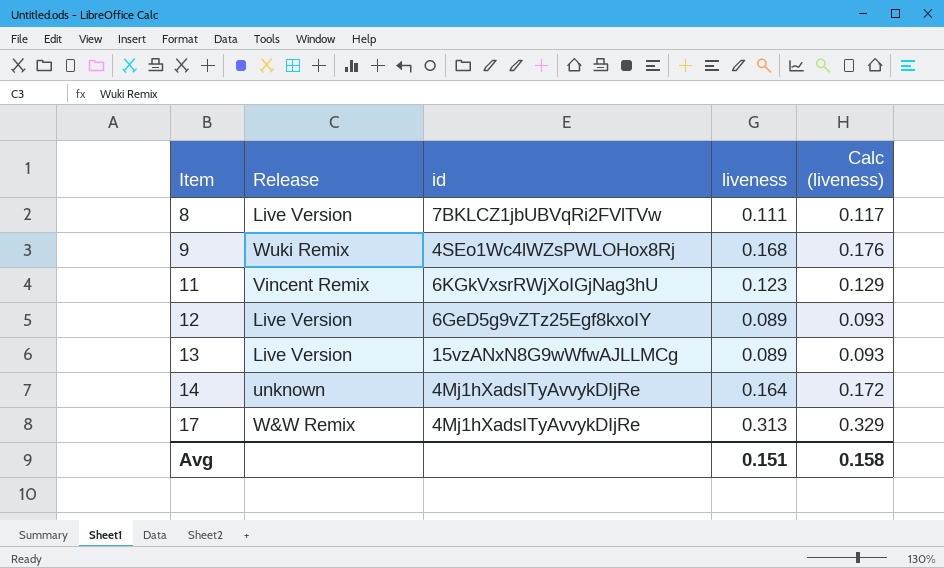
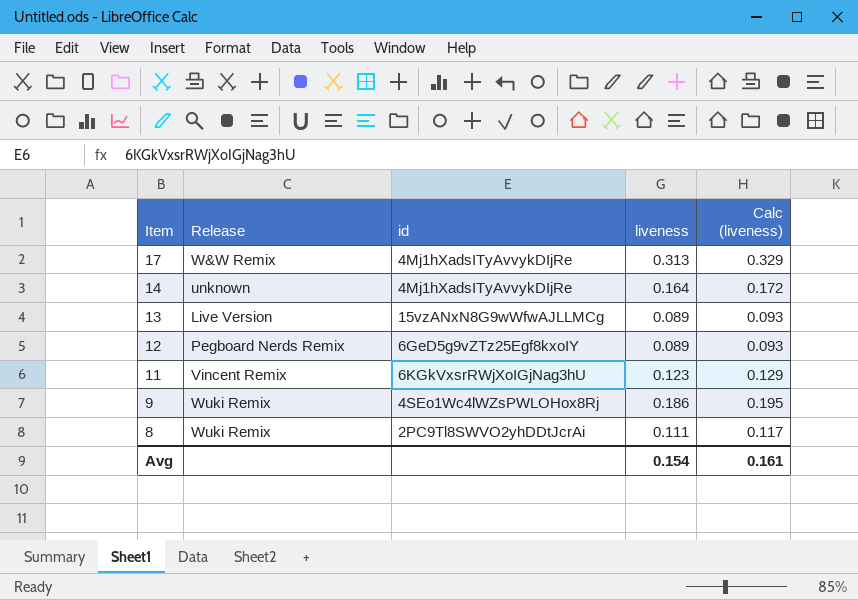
row order: Item ascending -> Item descending
12 | Release: Live Version -> Pegboard Nerds Remix
9 | liveness: 0.168 -> 0.186
9 | Calc (liveness): 0.176 -> 0.195
8 | Release: Live Version -> Wuki Remix
8 | id: 7BKLCZ1jbUBVqRi2FVlTVw -> 2PC9Tl8SWVO2yhDDtJcrAi
Avg | liveness: 0.151 -> 0.154
Avg | Calc (liveness): 0.158 -> 0.161

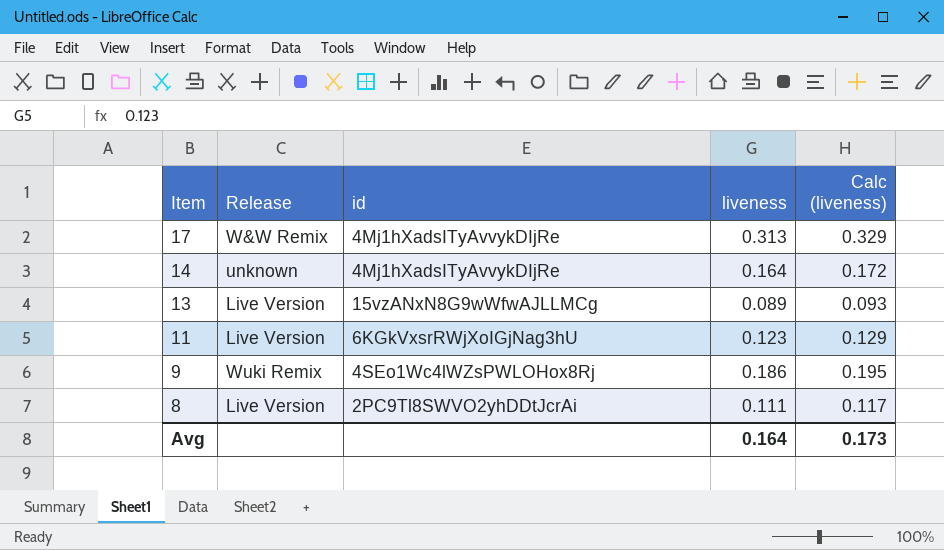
row 12: Pegboard Nerds Remix | 6GeD5g9vZTz25Egf8kxoIY | 0.089 | 0.093 -> none
11 | Release: Vincent Remix -> Live Version
8 | Release: Wuki Remix -> Live Version
Avg | liveness: 0.154 -> 0.164
Avg | Calc (liveness): 0.161 -> 0.173

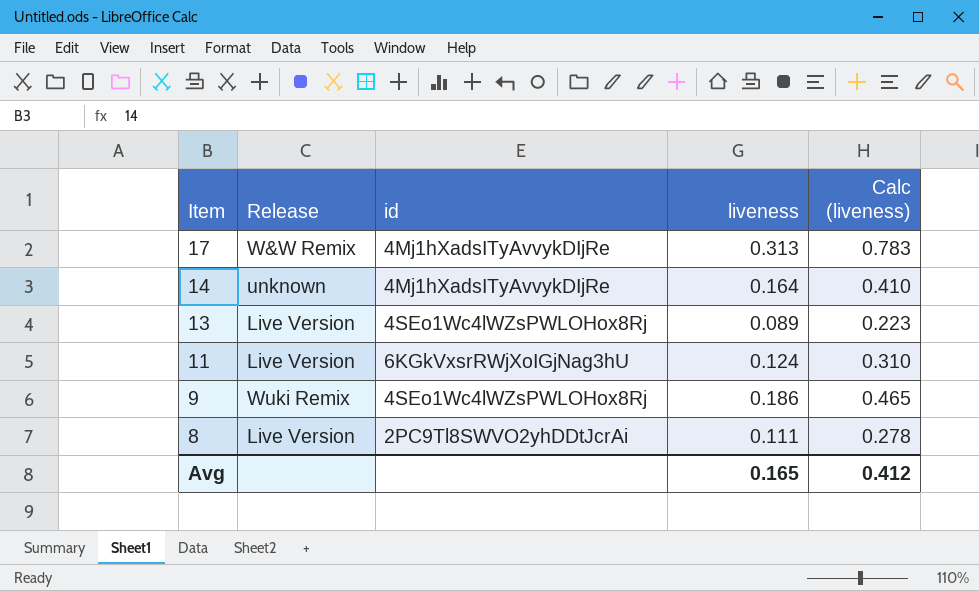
column Calc (liveness) | formula: [liveness] * 1.05 -> [liveness] * 2.5
13 | id: 15vzANxN8G9wWfwAJLLMCg -> 4SEo1Wc4lWZsPWLOHox8Rj
11 | liveness: 0.123 -> 0.124
Avg | liveness: 0.164 -> 0.165
Avg | Calc (liveness): 0.173 -> 0.412

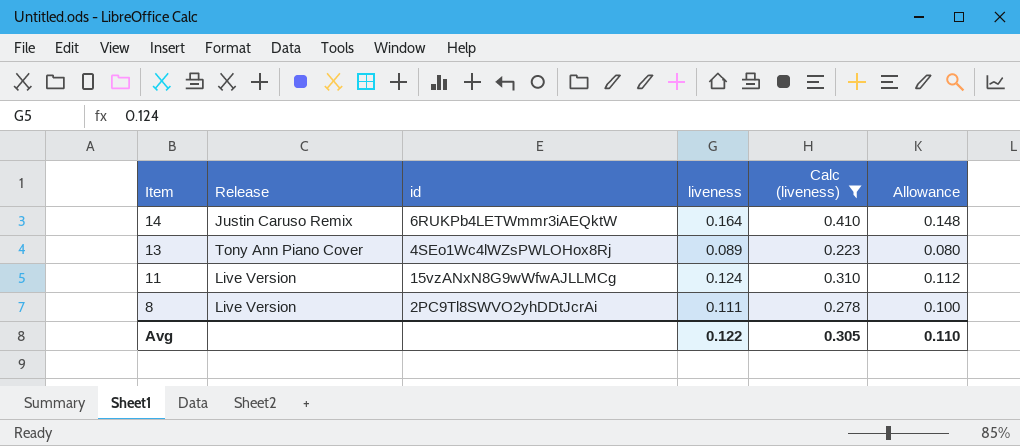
filter: none -> Calc (liveness) <= 0.410
column Allowance | formula: none -> [liveness] * 0.9
14 | Release: unknown -> Justin Caruso Remix
14 | id: 4Mj1hXadsITyAvvykDIjRe -> 6RUKPb4LETWmmr3iAEQktW
13 | Release: Live Version -> Tony Ann Piano Cover
11 | id: 6KGkVxsrRWjXoIGjNag3hU -> 15vzANxN8G9wWfwAJLLMCg
Avg | liveness: 0.165 -> 0.122
Avg | Calc (liveness): 0.412 -> 0.305

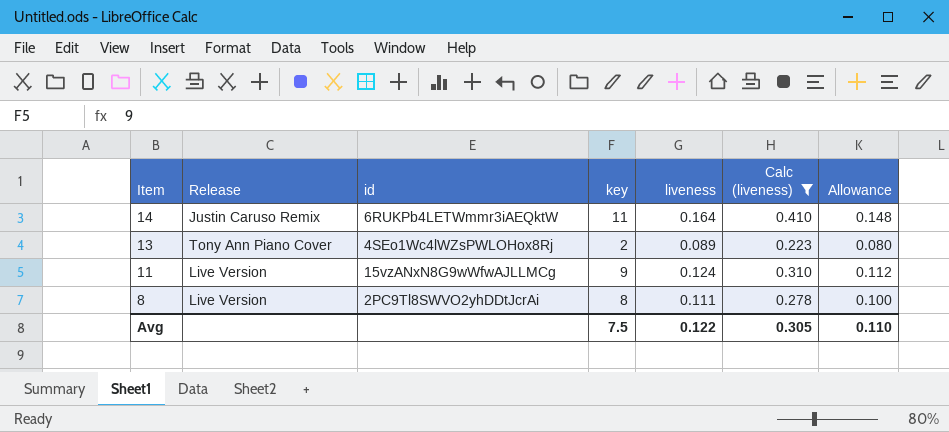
column key | position: none -> 4

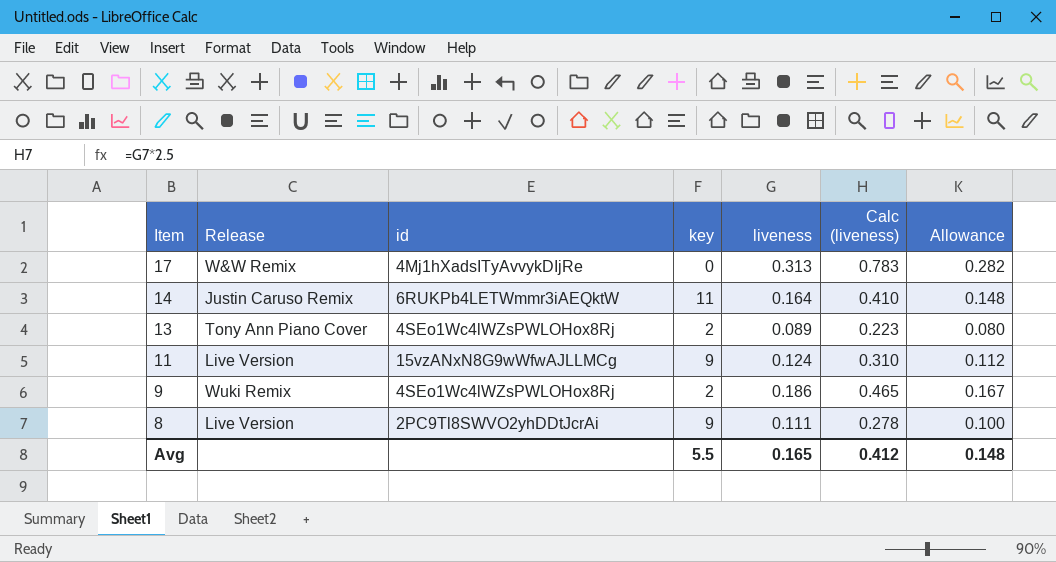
filter: Calc (liveness) <= 0.410 -> none
8 | key: 8 -> 9
Avg | key: 7.5 -> 5.5
Avg | liveness: 0.122 -> 0.165
Avg | Calc (liveness): 0.305 -> 0.412
Avg | Allowance: 0.110 -> 0.148

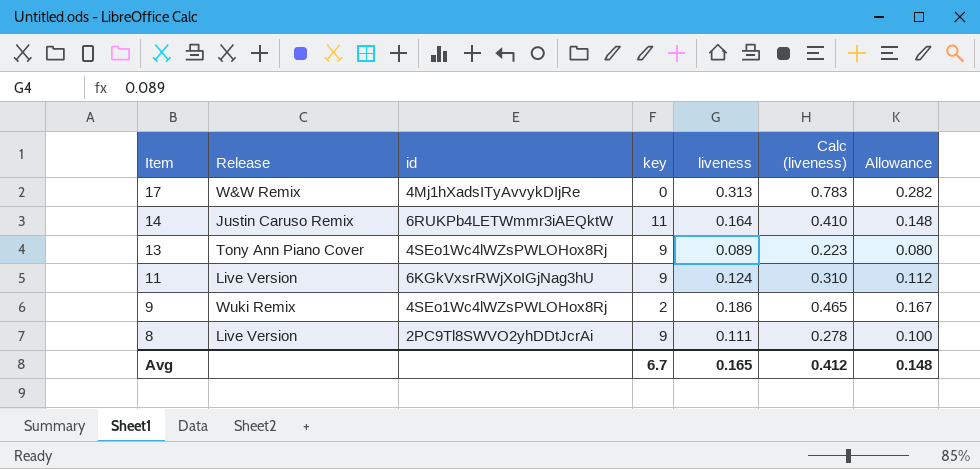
13 | key: 2 -> 9
11 | id: 15vzANxN8G9wWfwAJLLMCg -> 6KGkVxsrRWjXoIGjNag3hU
Avg | key: 5.5 -> 6.7

